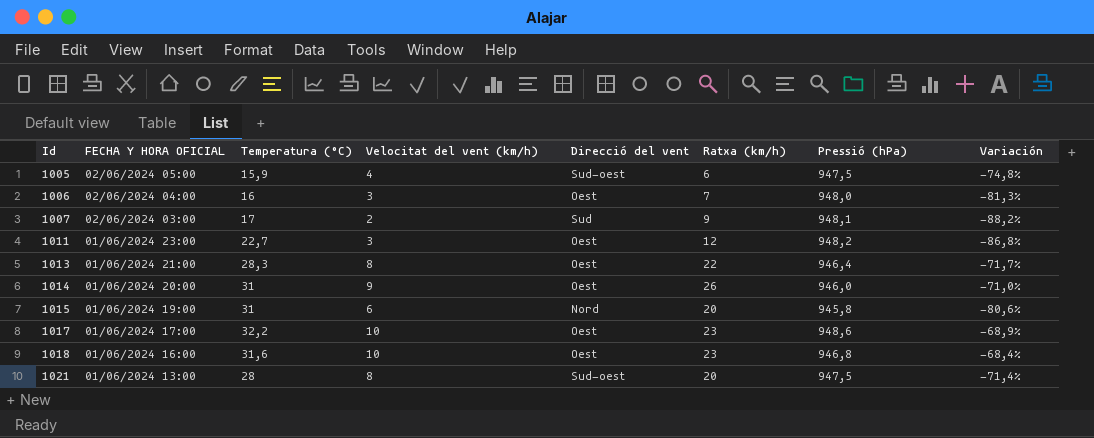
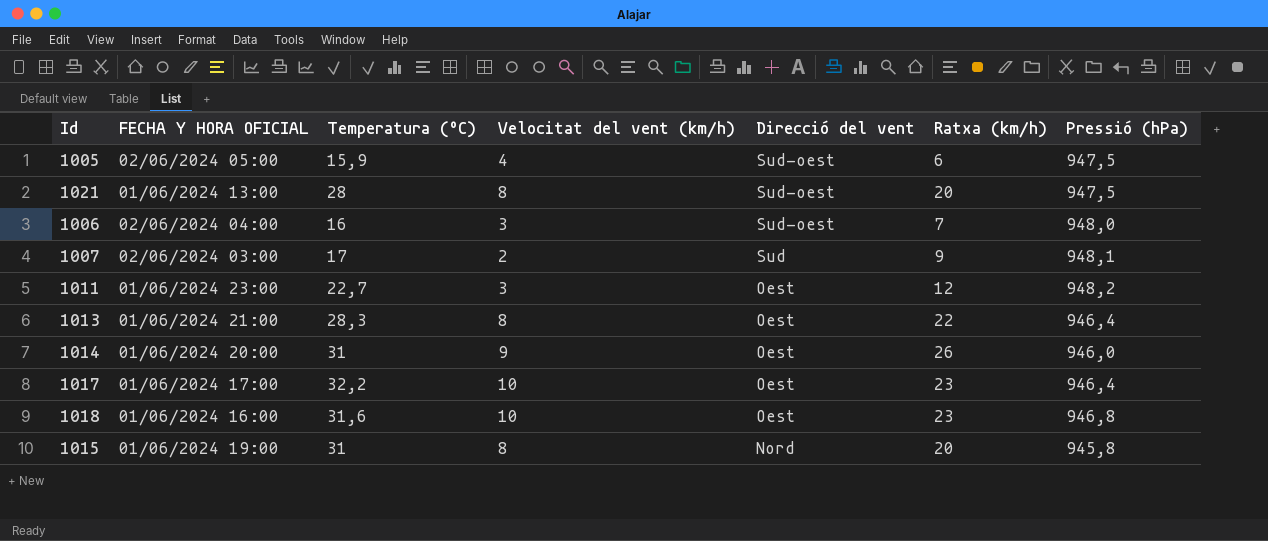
row order: Id ascending -> Direcció del vent descending
column Variación | formula: ([Velocitat del vent (km/h)] - [Temperatura (ºC)]) / [Temperatura (ºC)] -> none
1006 | Direcció del vent: Oest -> Sud-oest
1017 | Pressió (hPa): 948,6 -> 946,4
1015 | Velocitat del vent (km/h): 6 -> 8

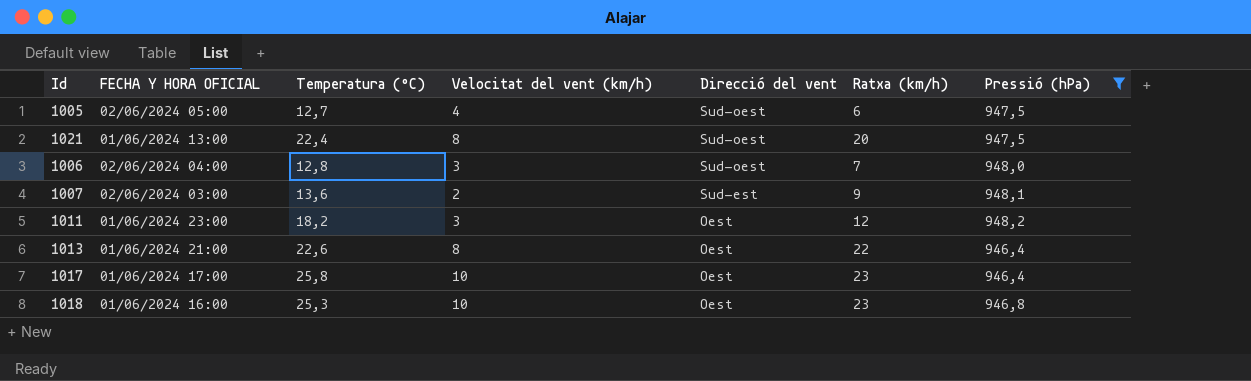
filter: none -> Pressió (hPa) >= 946,4
1005 | Temperatura (ºC): 15,9 -> 12,7
1021 | Temperatura (ºC): 28 -> 22,4
1006 | Temperatura (ºC): 16 -> 12,8
1007 | Temperatura (ºC): 17 -> 13,6
1007 | Direcció del vent: Sud -> Sud-est
1011 | Temperatura (ºC): 22,7 -> 18,2
1013 | Temperatura (ºC): 28,3 -> 22,6
1017 | Temperatura (ºC): 32,2 -> 25,8
1018 | Temperatura (ºC): 31,6 -> 25,3

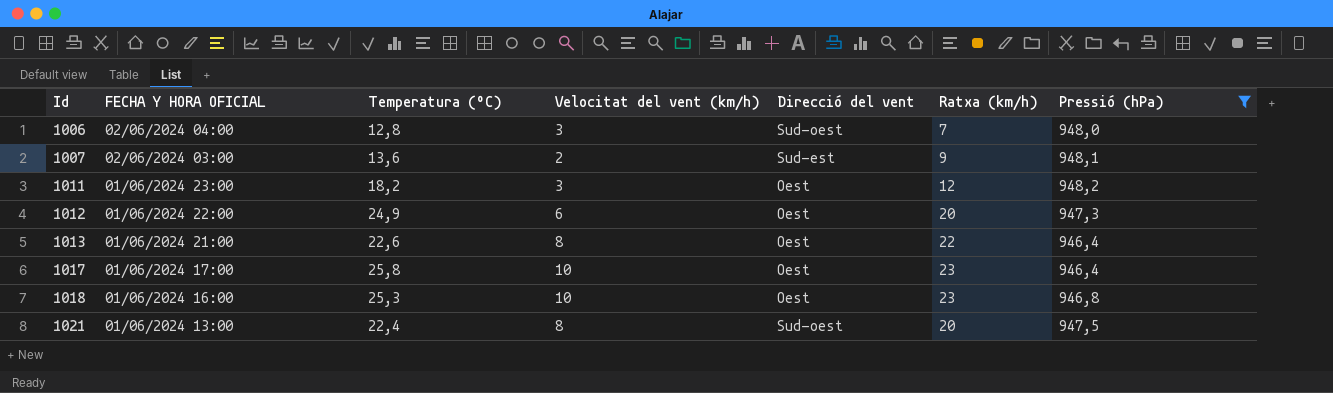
row order: Direcció del vent descending -> Id ascending
row 1005: 02/06/2024 05:00 | 12,7 | 4 | Sud-oest | 6 | 947,5 -> none
row 1012: none -> 01/06/2024 22:00 | 24,9 | 6 | Oest | 20 | 947,3

